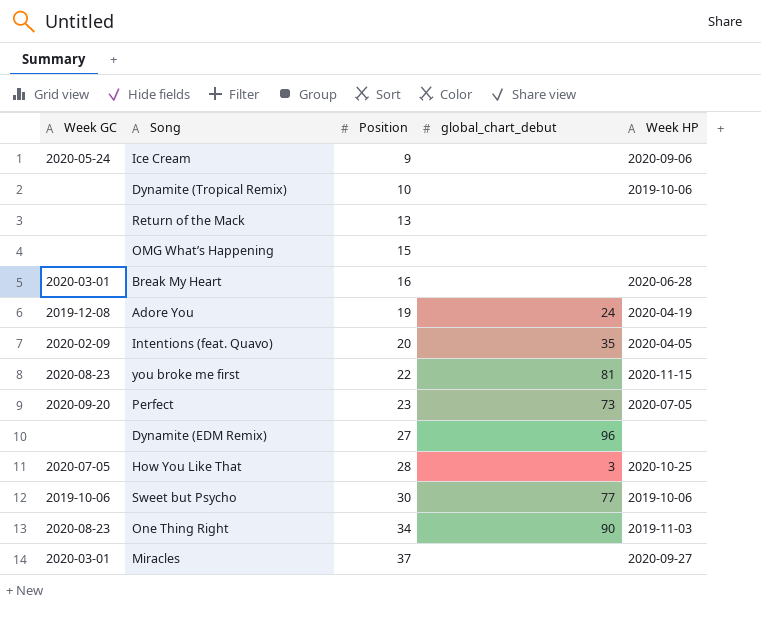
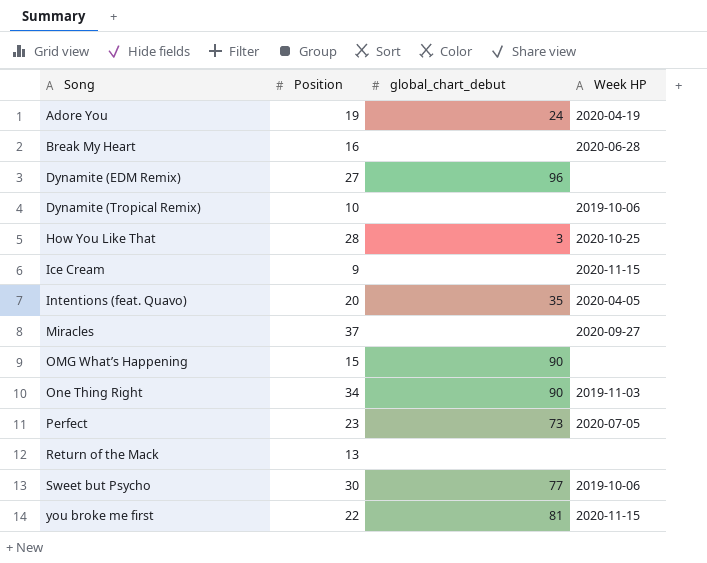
row order: Position ascending -> Song ascending
column Week GC | position: 1 -> none
Ice Cream | Week HP: 2020-09-06 -> 2020-11-15
OMG What’s Happening | global_chart_debut: none -> 90

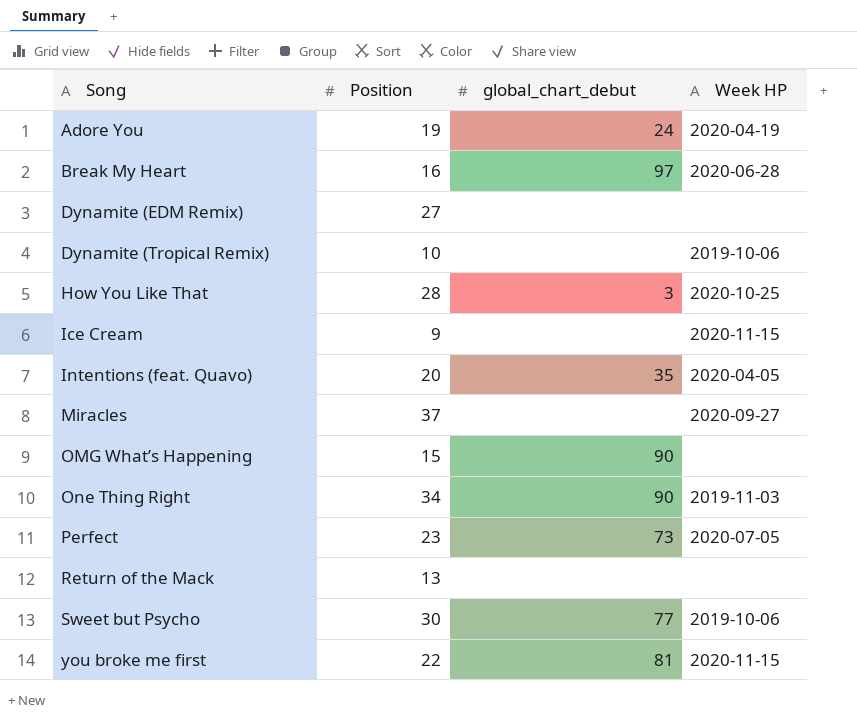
Break My Heart | global_chart_debut: none -> 97
Dynamite (EDM Remix) | global_chart_debut: 96 -> none

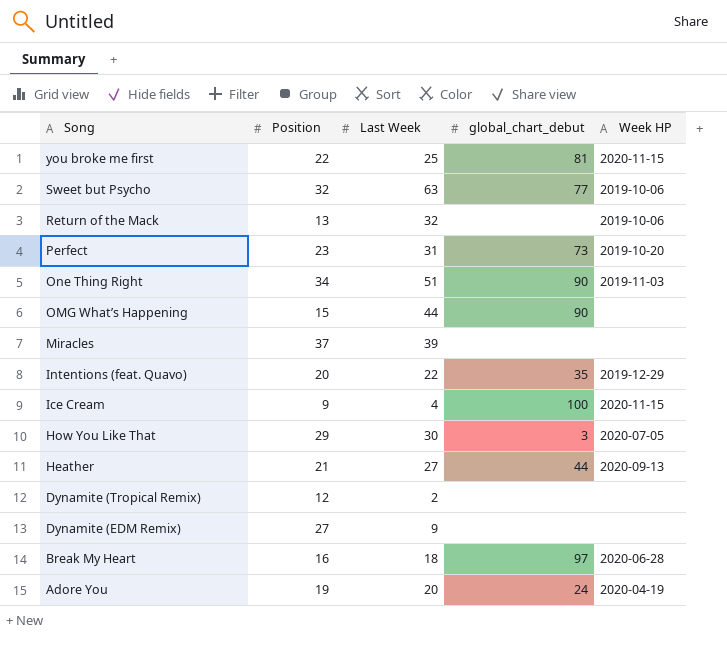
row order: Song ascending -> Song descending
column Last Week | position: none -> 3
Sweet but Psycho | Position: 30 -> 32
Return of the Mack | Week HP: none -> 2019-10-06
Perfect | Week HP: 2020-07-05 -> 2019-10-20
Miracles | Week HP: 2020-09-27 -> none
Intentions (feat. Quavo) | Week HP: 2020-04-05 -> 2019-12-29
Ice Cream | global_chart_debut: none -> 100
How You Like That | Position: 28 -> 29
How You Like That | Week HP: 2020-10-25 -> 2020-07-05
row Heather: none -> 21 | 27 | 44 | 2020-09-13
Dynamite (Tropical Remix) | Position: 10 -> 12
Dynamite (Tropical Remix) | Week HP: 2019-10-06 -> none

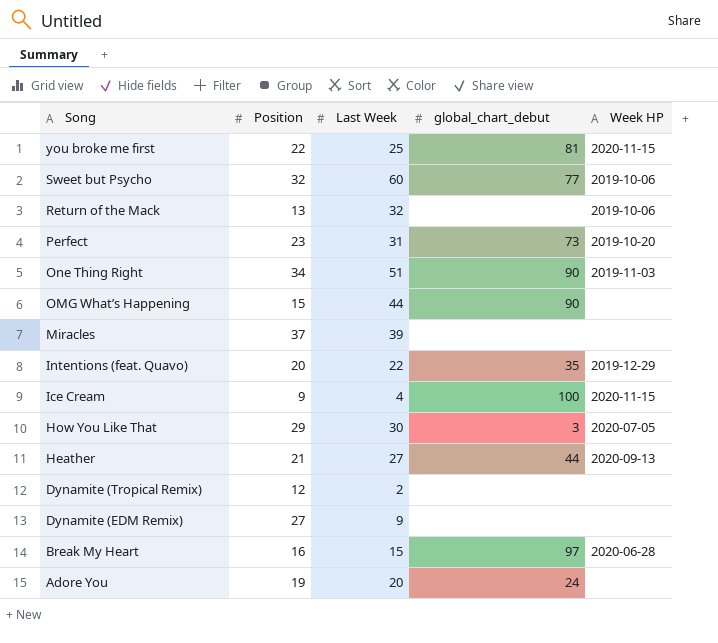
Sweet but Psycho | Last Week: 63 -> 60
Break My Heart | Last Week: 18 -> 15
Adore You | Week HP: 2020-04-19 -> none

